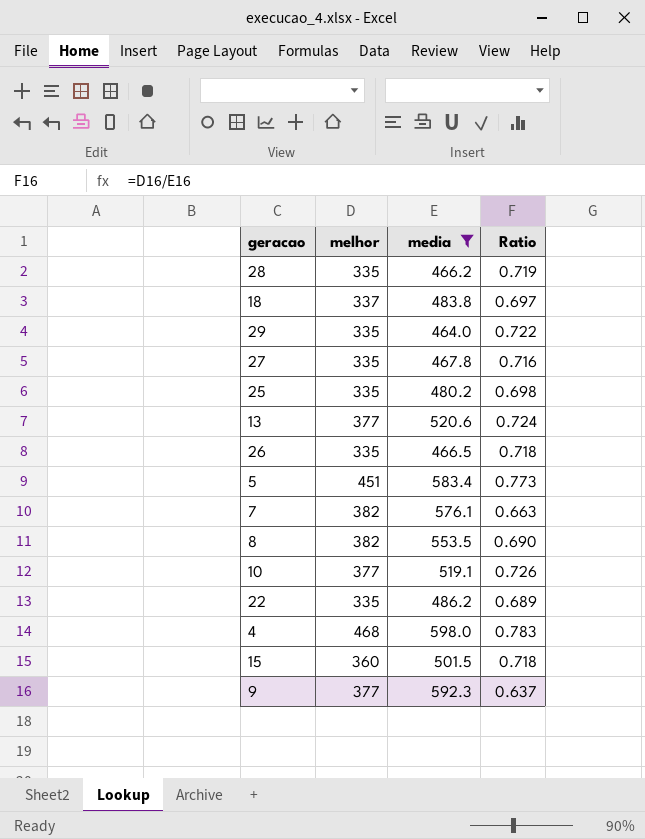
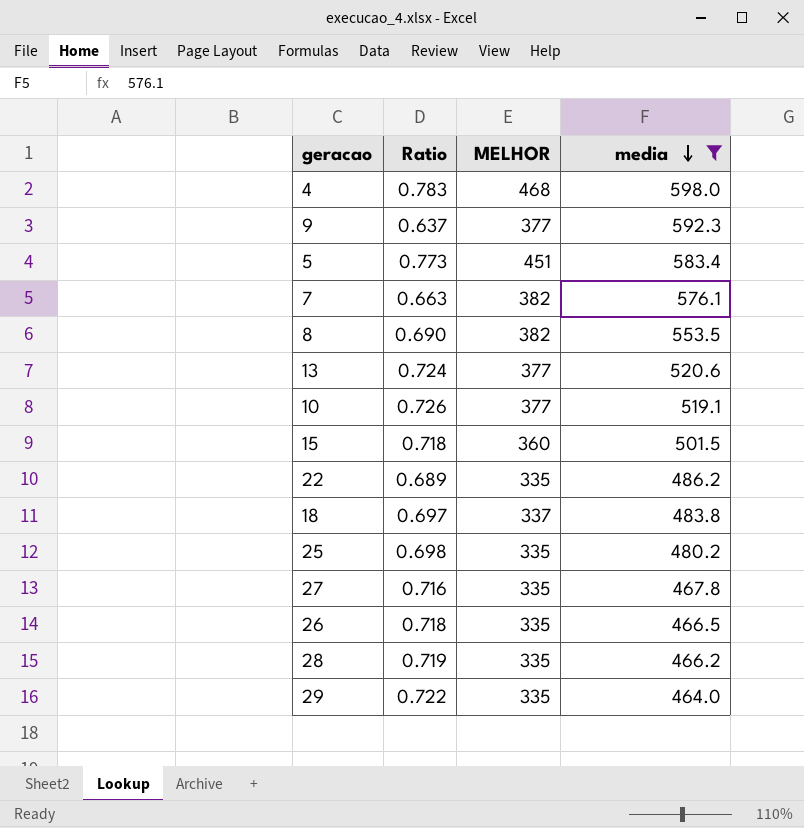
row order: none -> media descending
column Ratio | position: 4 -> 2
column name: melhor -> MELHOR

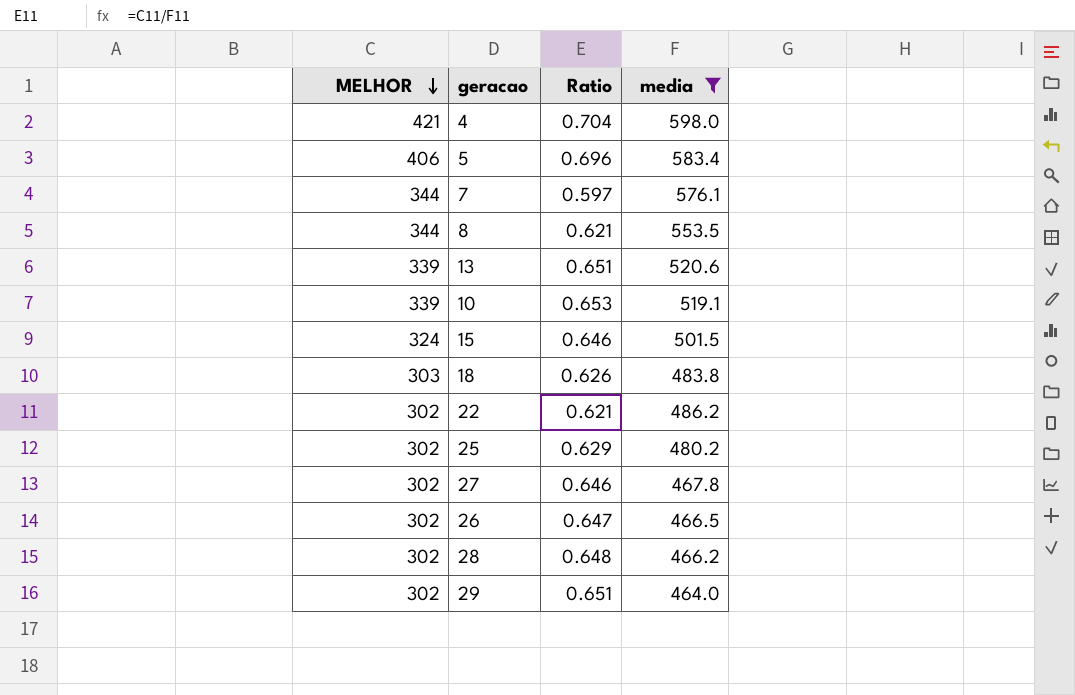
row order: media descending -> MELHOR descending
column MELHOR | position: 3 -> 1
row 9: 0.637 | 377 | 592.3 -> none
4 | MELHOR: 468 -> 421
4 | Ratio: 0.783 -> 0.704
5 | MELHOR: 451 -> 406
5 | Ratio: 0.773 -> 0.696
7 | MELHOR: 382 -> 344
7 | Ratio: 0.663 -> 0.597
8 | MELHOR: 382 -> 344
8 | Ratio: 0.690 -> 0.621
13 | MELHOR: 377 -> 339
13 | Ratio: 0.724 -> 0.651
10 | MELHOR: 377 -> 339
10 | Ratio: 0.726 -> 0.653
15 | MELHOR: 360 -> 324
15 | Ratio: 0.718 -> 0.646
18 | MELHOR: 337 -> 303
18 | Ratio: 0.697 -> 0.626
22 | MELHOR: 335 -> 302
22 | Ratio: 0.689 -> 0.621
25 | MELHOR: 335 -> 302
25 | Ratio: 0.698 -> 0.629
27 | MELHOR: 335 -> 302
27 | Ratio: 0.716 -> 0.646
26 | MELHOR: 335 -> 302
26 | Ratio: 0.718 -> 0.647
28 | MELHOR: 335 -> 302
28 | Ratio: 0.719 -> 0.648
29 | MELHOR: 335 -> 302
29 | Ratio: 0.722 -> 0.651

